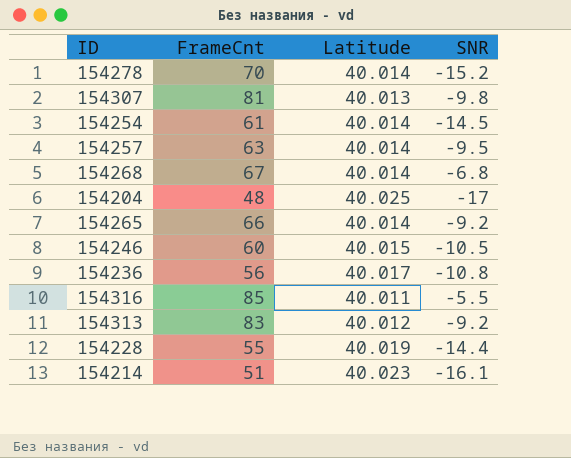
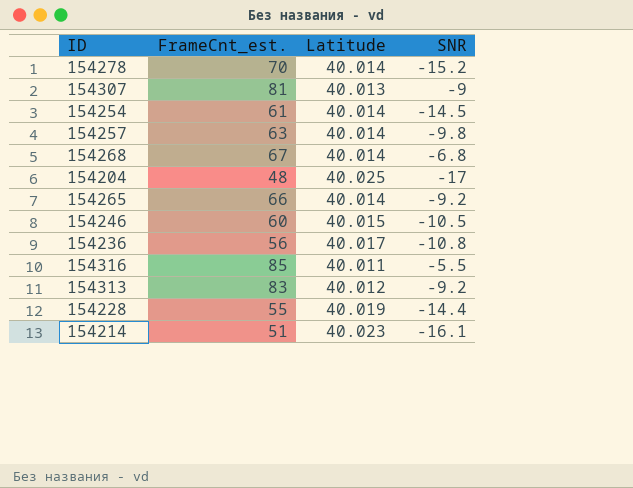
column name: FrameCnt -> FrameCnt_est.
154307 | SNR: -9.8 -> -9
154257 | SNR: -9.5 -> -9.8

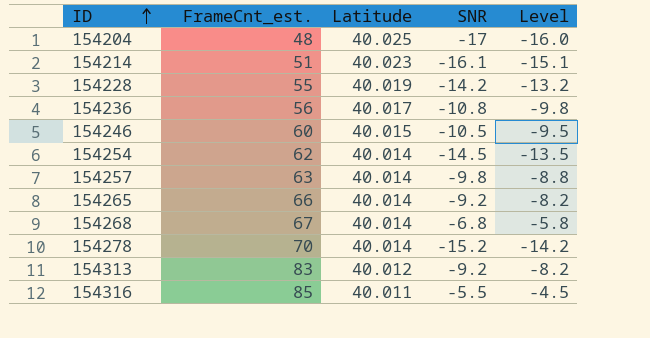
row order: none -> ID ascending
column Level | formula: none -> [SNR] + 1
row 154307: 81 | 40.013 | -9 -> none
154228 | SNR: -14.4 -> -14.2
154254 | FrameCnt_est.: 61 -> 62

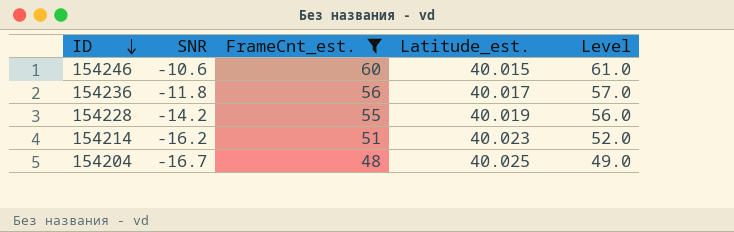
filter: none -> FrameCnt_est. <= 60
row order: ID ascending -> ID descending
column SNR | position: 4 -> 2
column name: Latitude -> Latitude_est.
column Level | formula: [SNR] + 1 -> [FrameCnt_est.] + 1
154246 | SNR: -10.5 -> -10.6
154236 | SNR: -10.8 -> -11.8
154214 | SNR: -16.1 -> -16.2
154204 | SNR: -17 -> -16.7

